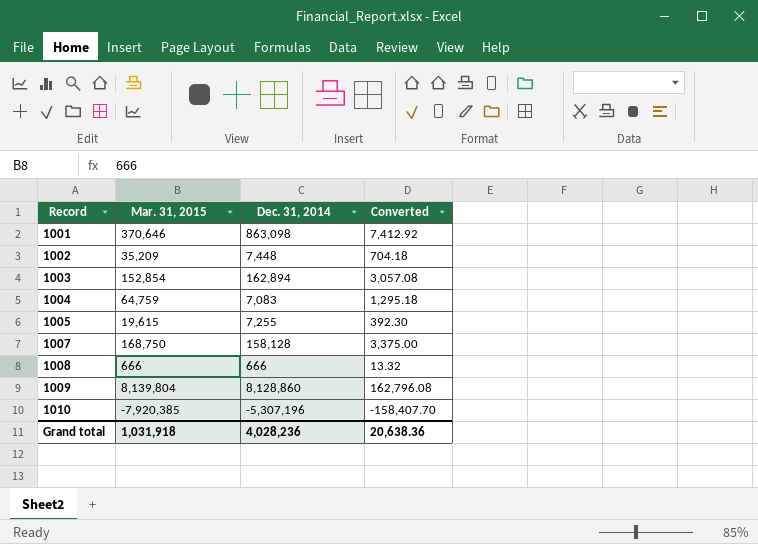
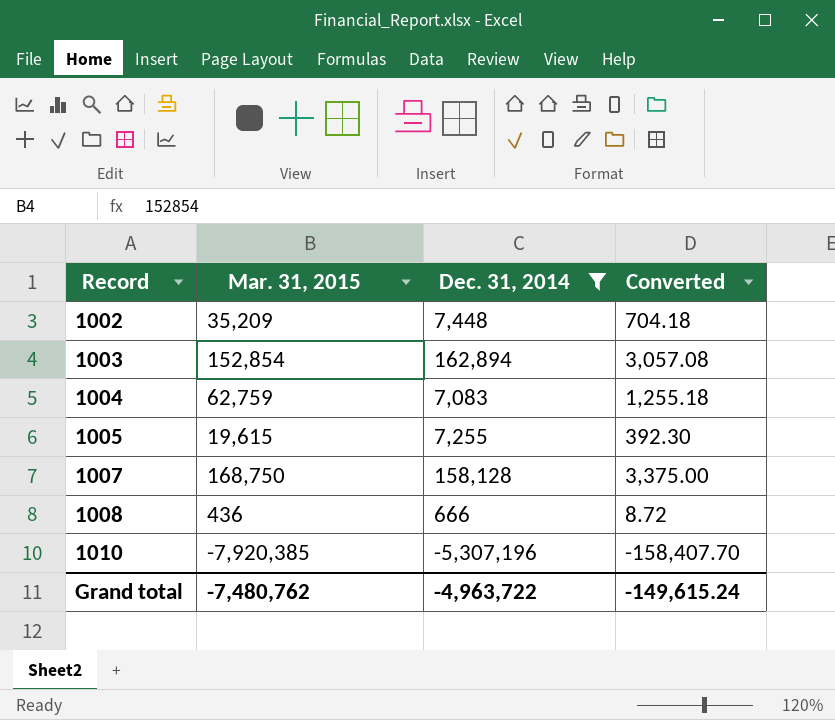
filter: none -> Dec. 31, 2014 <= 162,894
1004 | Mar. 31, 2015: 64,759 -> 62,759
1004 | Converted: 1,295.18 -> 1,255.18
1008 | Mar. 31, 2015: 666 -> 436
1008 | Converted: 13.32 -> 8.72
Grand total | Mar. 31, 2015: 1,031,918 -> -7,480,762
Grand total | Dec. 31, 2014: 4,028,236 -> -4,963,722
Grand total | Converted: 20,638.36 -> -149,615.24

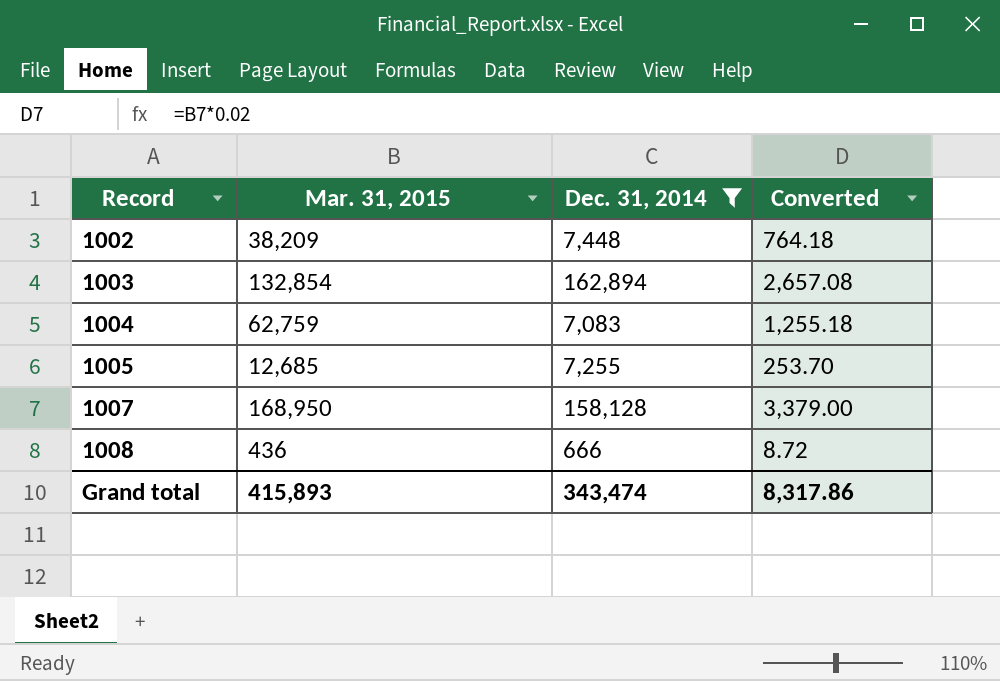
row 1010: -7,920,385 | -5,307,196 | -158,407.70 -> none
1002 | Mar. 31, 2015: 35,209 -> 38,209
1002 | Converted: 704.18 -> 764.18
1003 | Mar. 31, 2015: 152,854 -> 132,854
1003 | Converted: 3,057.08 -> 2,657.08
1005 | Mar. 31, 2015: 19,615 -> 12,685
1005 | Converted: 392.30 -> 253.70
1007 | Mar. 31, 2015: 168,750 -> 168,950
1007 | Converted: 3,375.00 -> 3,379.00
Grand total | Mar. 31, 2015: -7,480,762 -> 415,893
Grand total | Dec. 31, 2014: -4,963,722 -> 343,474
Grand total | Converted: -149,615.24 -> 8,317.86

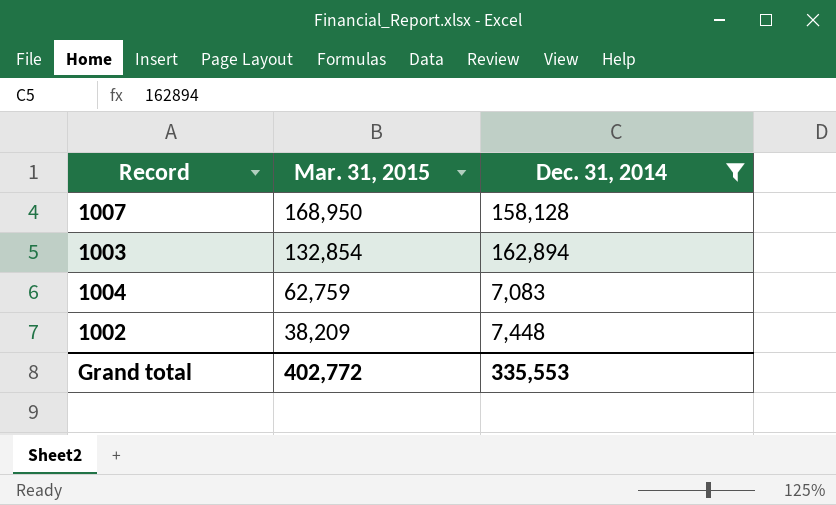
row order: Record ascending -> Mar. 31, 2015 descending
column Converted | formula: [Mar. 31, 2015] * 0.02 -> none
row 1005: 12,685 | 7,255 | 253.70 -> none
row 1008: 436 | 666 | 8.72 -> none
Grand total | Mar. 31, 2015: 415,893 -> 402,772
Grand total | Dec. 31, 2014: 343,474 -> 335,553

